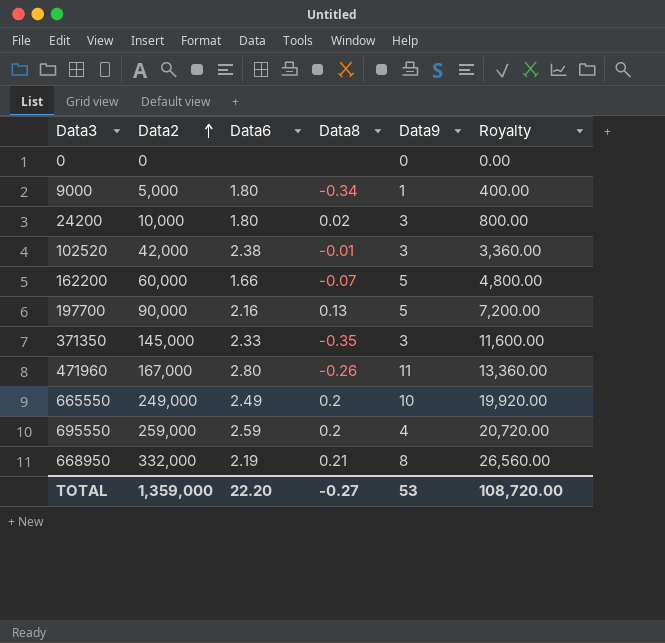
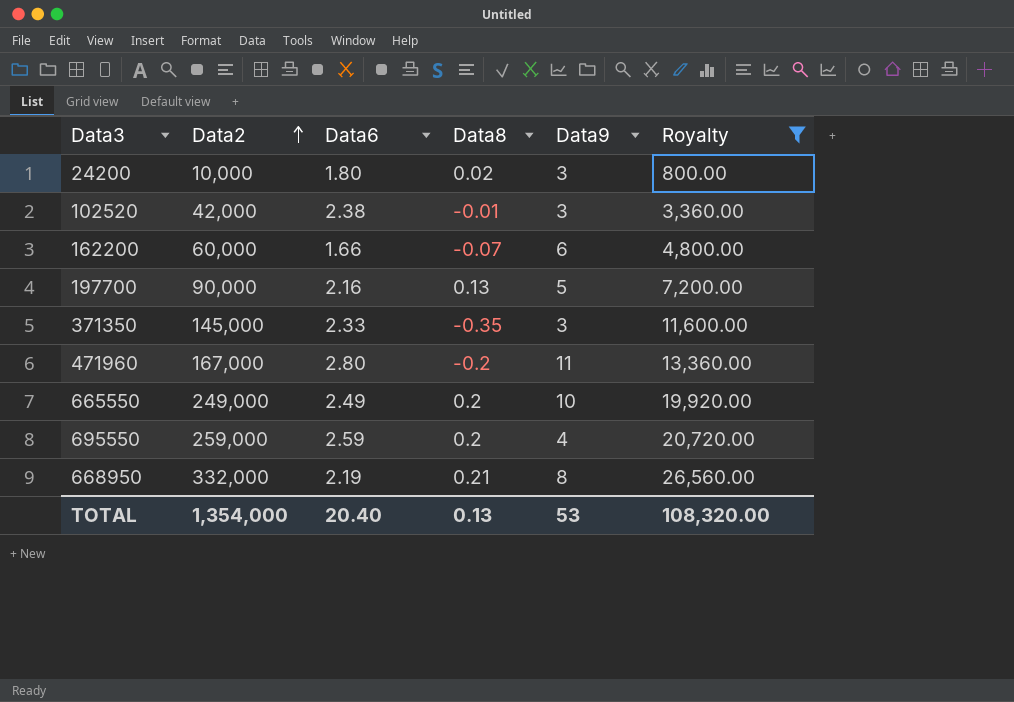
filter: none -> Royalty >= 800.00
162200 | Data9: 5 -> 6
471960 | Data8: -0.26 -> -0.2
TOTAL | Data2: 1,359,000 -> 1,354,000
TOTAL | Data6: 22.20 -> 20.40
TOTAL | Data8: -0.27 -> 0.13
TOTAL | Royalty: 108,720.00 -> 108,320.00

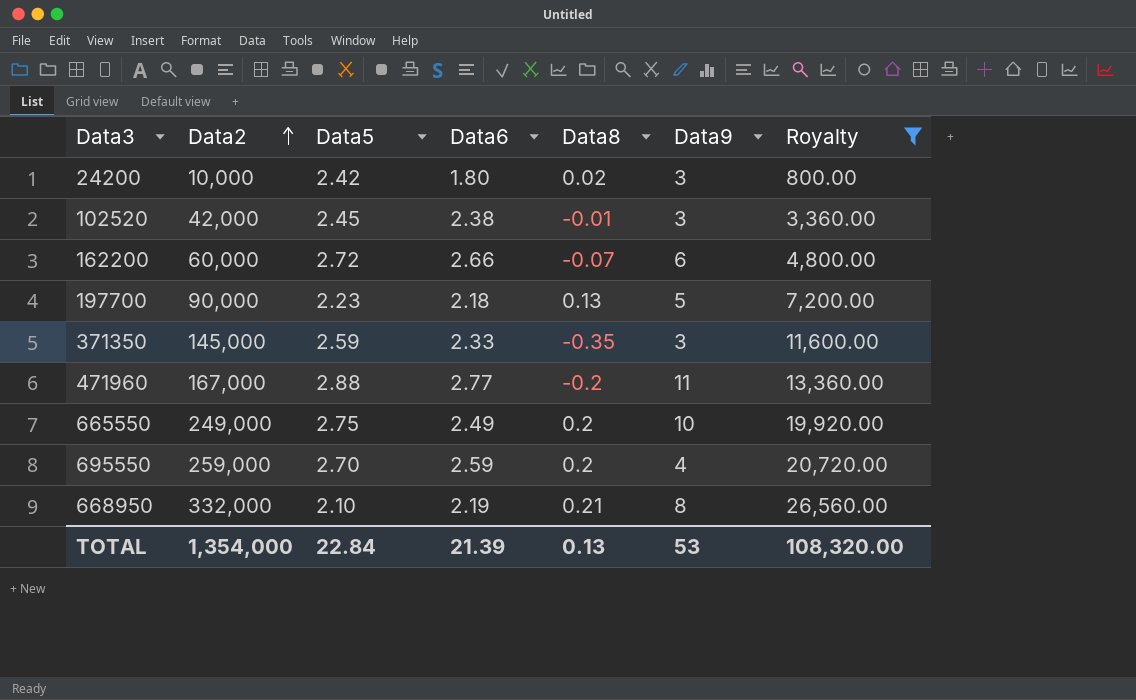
column Data5 | position: none -> 3
162200 | Data6: 1.66 -> 2.66
197700 | Data6: 2.16 -> 2.18
471960 | Data6: 2.80 -> 2.77
TOTAL | Data6: 20.40 -> 21.39

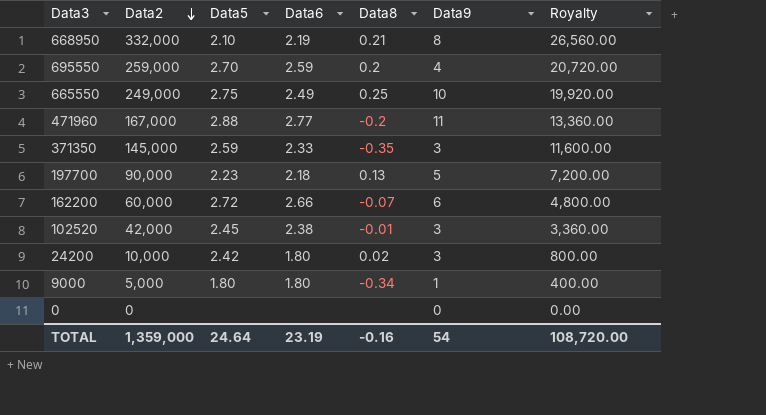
filter: Royalty >= 800.00 -> none
row order: Data2 ascending -> Data2 descending
665550 | Data8: 0.2 -> 0.25
TOTAL | Data2: 1,354,000 -> 1,359,000
TOTAL | Data5: 22.84 -> 24.64
TOTAL | Data6: 21.39 -> 23.19
TOTAL | Data8: 0.13 -> -0.16
TOTAL | Data9: 53 -> 54
TOTAL | Royalty: 108,320.00 -> 108,720.00

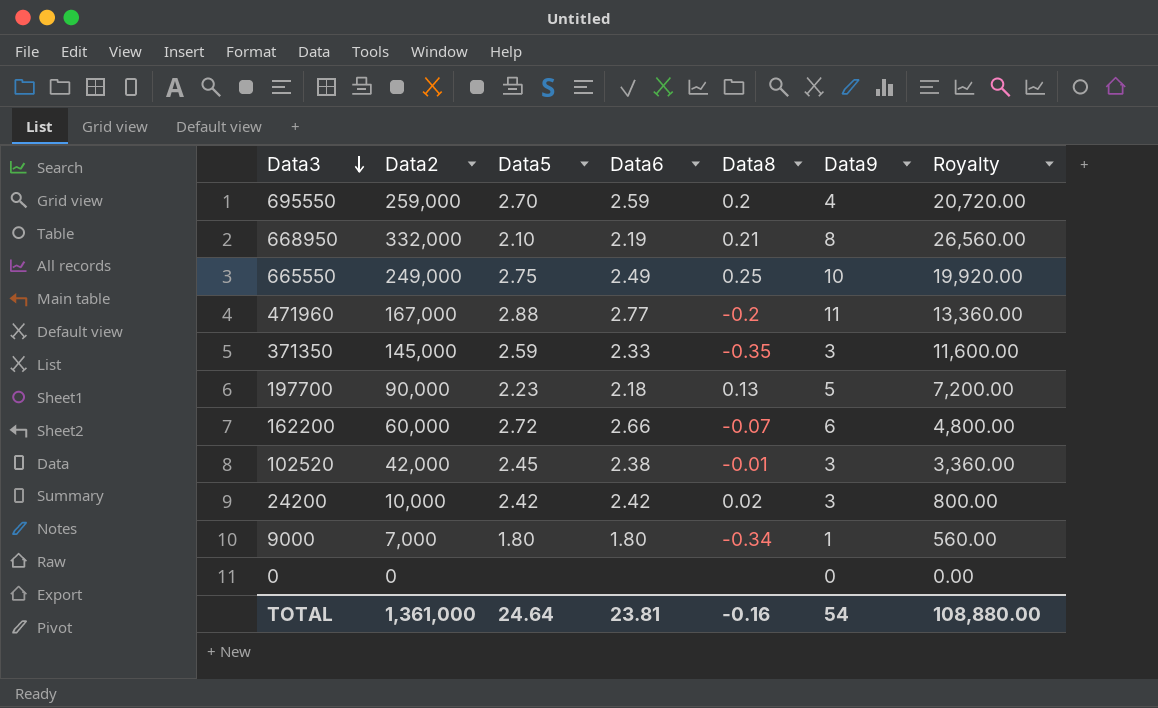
row order: Data2 descending -> Data3 descending
24200 | Data6: 1.80 -> 2.42
9000 | Data2: 5,000 -> 7,000
9000 | Royalty: 400.00 -> 560.00
TOTAL | Data2: 1,359,000 -> 1,361,000
TOTAL | Data6: 23.19 -> 23.81
TOTAL | Royalty: 108,720.00 -> 108,880.00

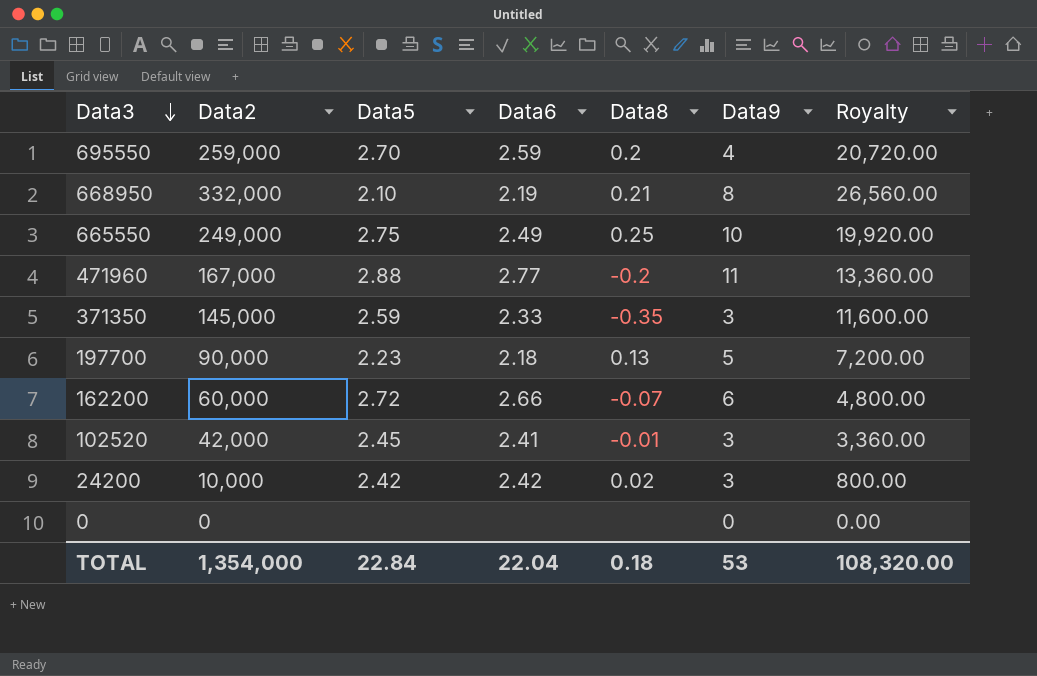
row 9000: 7,000 | 1.80 | 1.80 | -0.34 | 1 | 560.00 -> none
102520 | Data6: 2.38 -> 2.41
TOTAL | Data2: 1,361,000 -> 1,354,000
TOTAL | Data5: 24.64 -> 22.84
TOTAL | Data6: 23.81 -> 22.04
TOTAL | Data8: -0.16 -> 0.18
TOTAL | Data9: 54 -> 53
TOTAL | Royalty: 108,880.00 -> 108,320.00

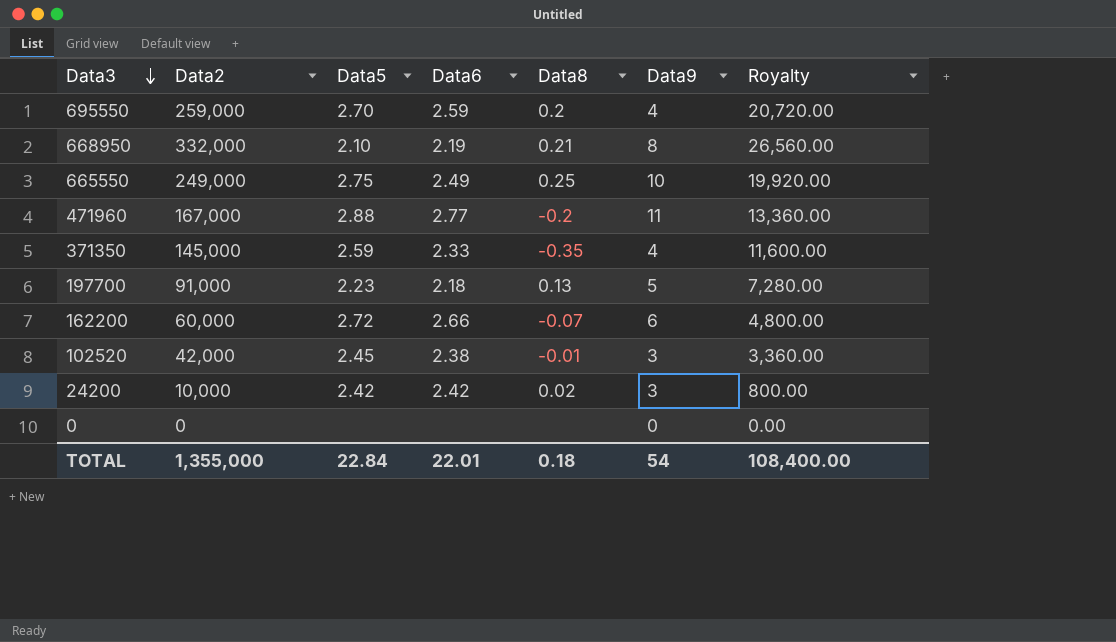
371350 | Data9: 3 -> 4
197700 | Data2: 90,000 -> 91,000
197700 | Royalty: 7,200.00 -> 7,280.00
102520 | Data6: 2.41 -> 2.38
TOTAL | Data2: 1,354,000 -> 1,355,000
TOTAL | Data6: 22.04 -> 22.01
TOTAL | Data9: 53 -> 54
TOTAL | Royalty: 108,320.00 -> 108,400.00

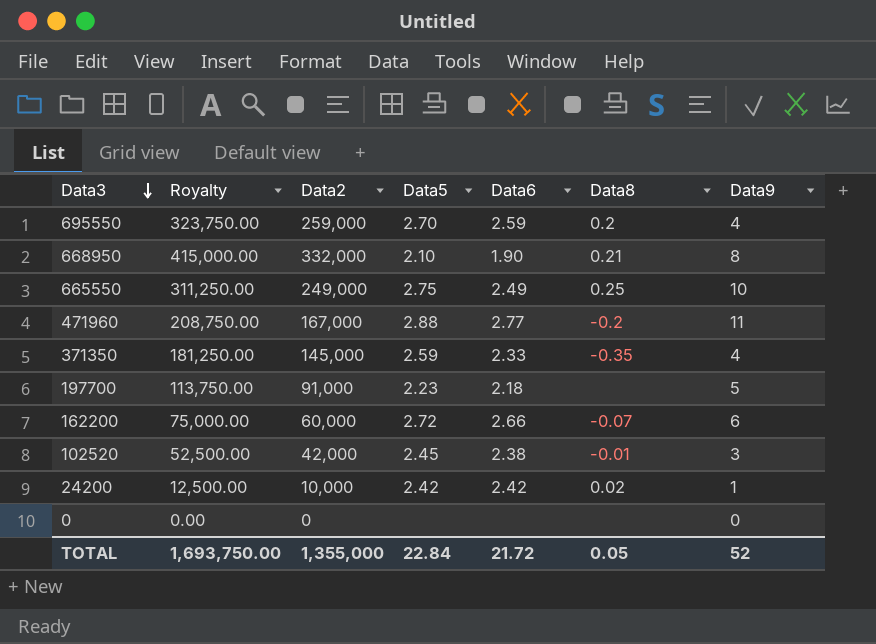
column Royalty | formula: [Data2] * 0.08 -> [Data2] * 1.25
column Royalty | position: 7 -> 2
668950 | Data6: 2.19 -> 1.90
197700 | Data8: 0.13 -> none
24200 | Data9: 3 -> 1
TOTAL | Royalty: 108,400.00 -> 1,693,750.00
TOTAL | Data6: 22.01 -> 21.72
TOTAL | Data8: 0.18 -> 0.05
TOTAL | Data9: 54 -> 52

